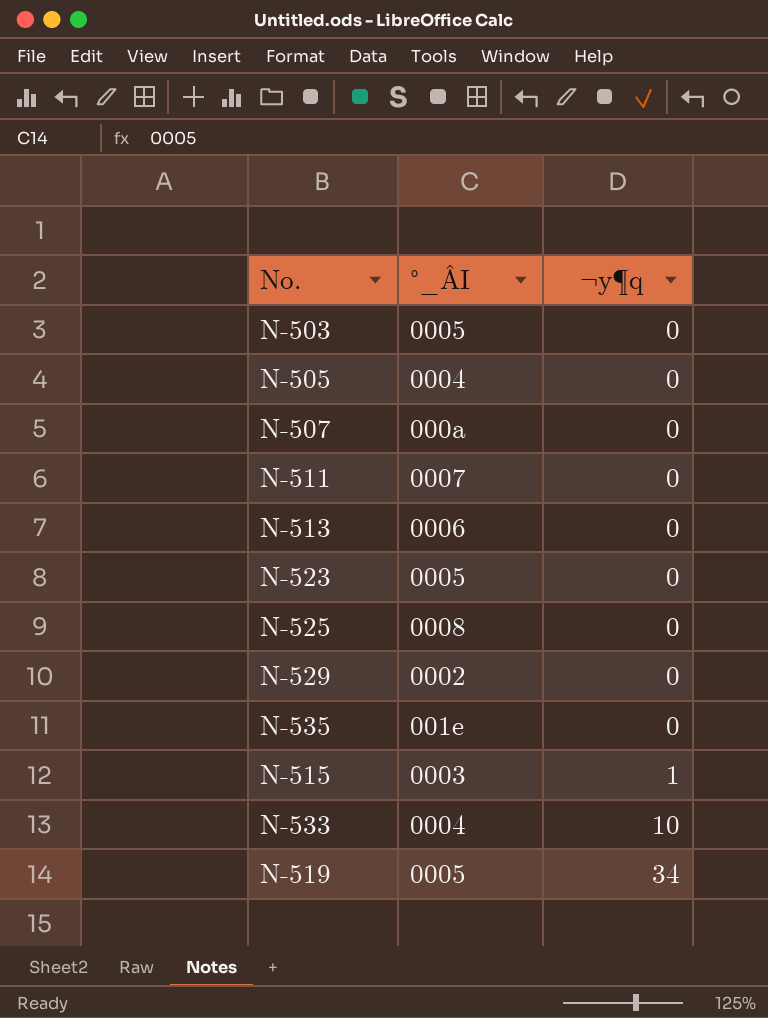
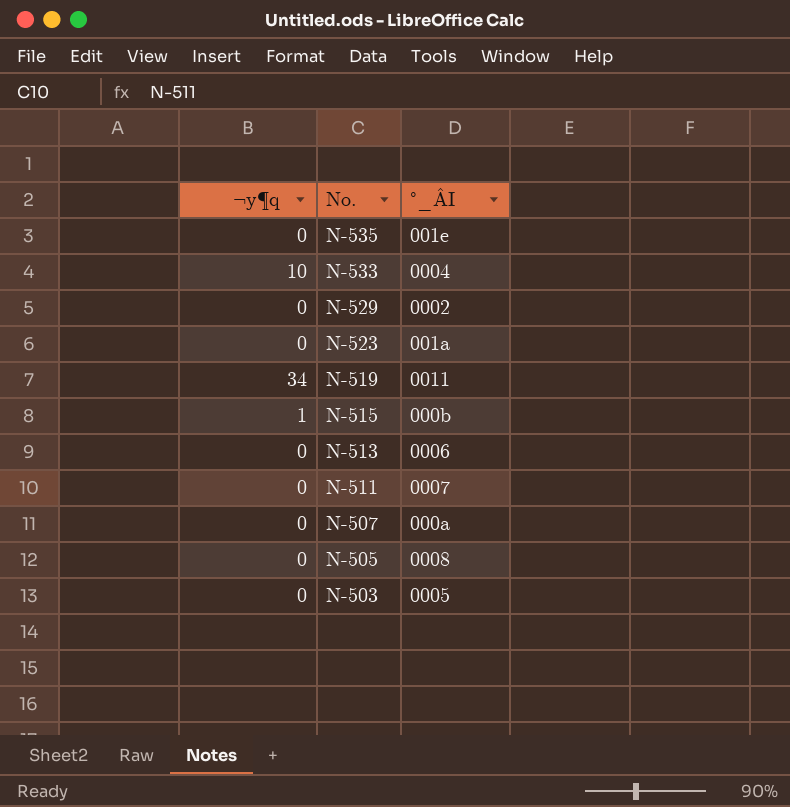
row order: ¬y¶q ascending -> No. descending
column ¬y¶q | position: 3 -> 1
row N-525: 0008 | 0 -> none
N-523 | °_ÂI: 0005 -> 001a
N-519 | °_ÂI: 0005 -> 0011
N-515 | °_ÂI: 0003 -> 000b
N-505 | °_ÂI: 0004 -> 0008

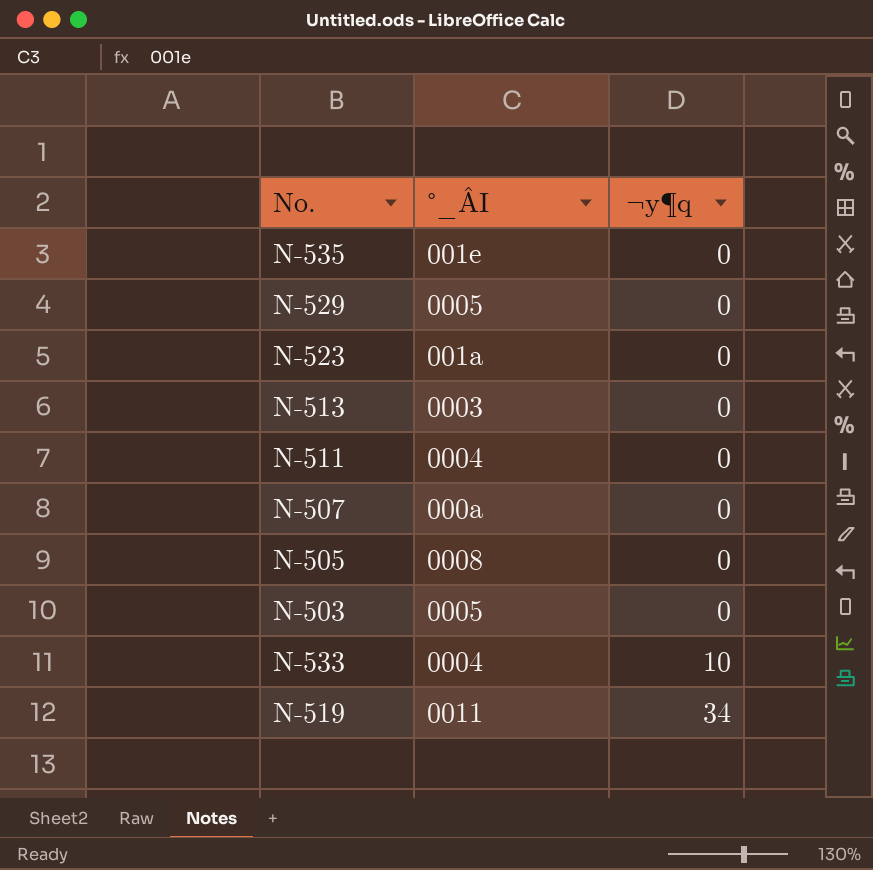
row order: No. descending -> ¬y¶q ascending
column ¬y¶q | position: 1 -> 3
row N-515: 1 | 000b -> none
N-529 | °_ÂI: 0002 -> 0005
N-513 | °_ÂI: 0006 -> 0003
N-511 | °_ÂI: 0007 -> 0004

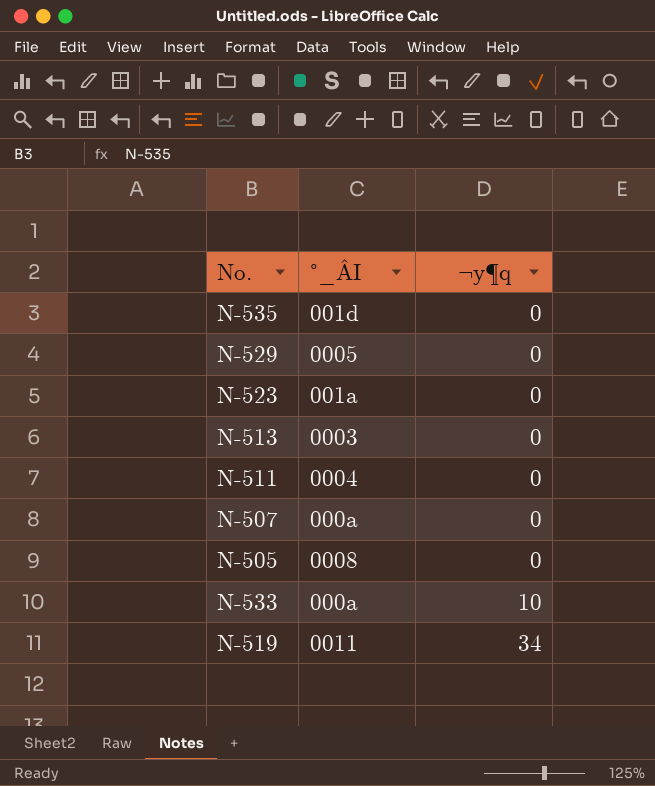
row N-503: 0005 | 0 -> none
N-535 | °_ÂI: 001e -> 001d
N-533 | °_ÂI: 0004 -> 000a

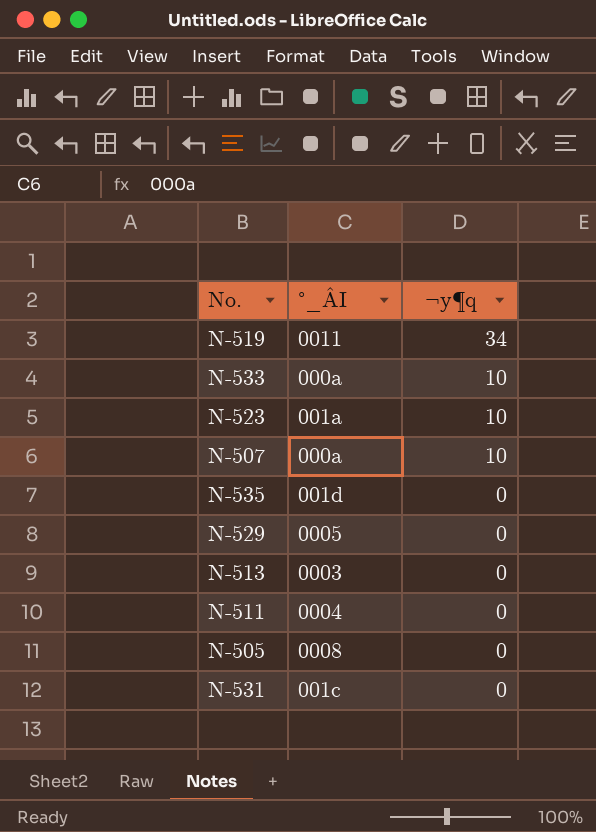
row order: ¬y¶q ascending -> ¬y¶q descending
N-523 | ¬y¶q: 0 -> 10
N-507 | ¬y¶q: 0 -> 10
row N-531: none -> 001c | 0

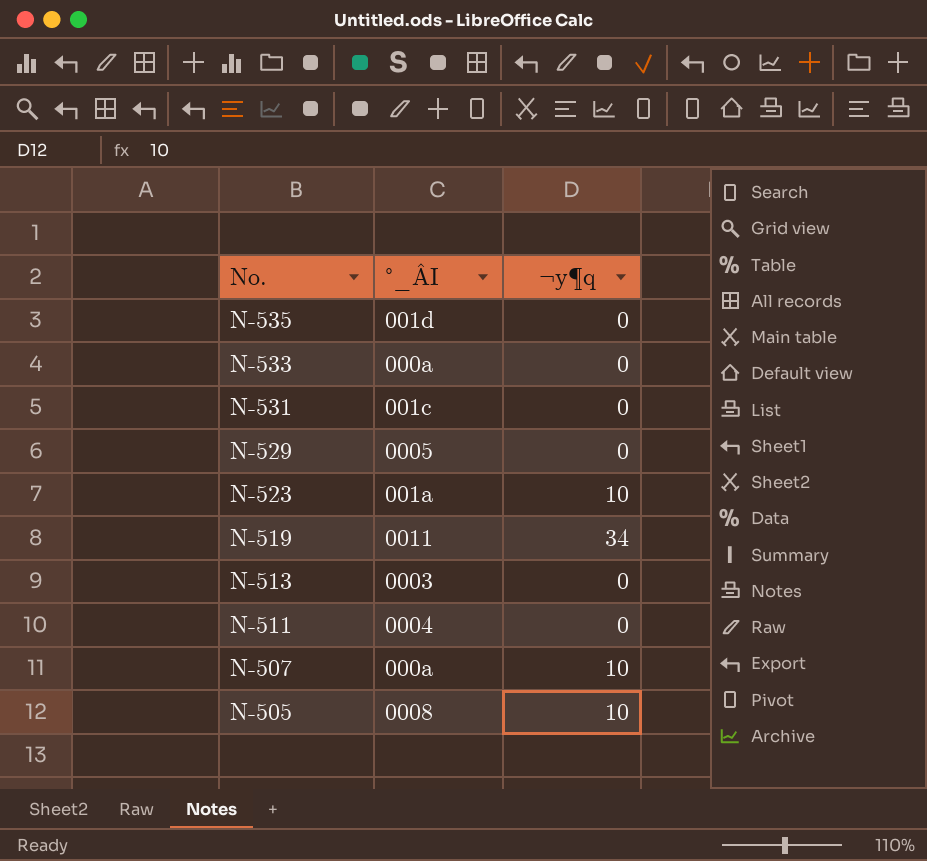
row order: ¬y¶q descending -> No. descending
N-533 | ¬y¶q: 10 -> 0
N-505 | ¬y¶q: 0 -> 10

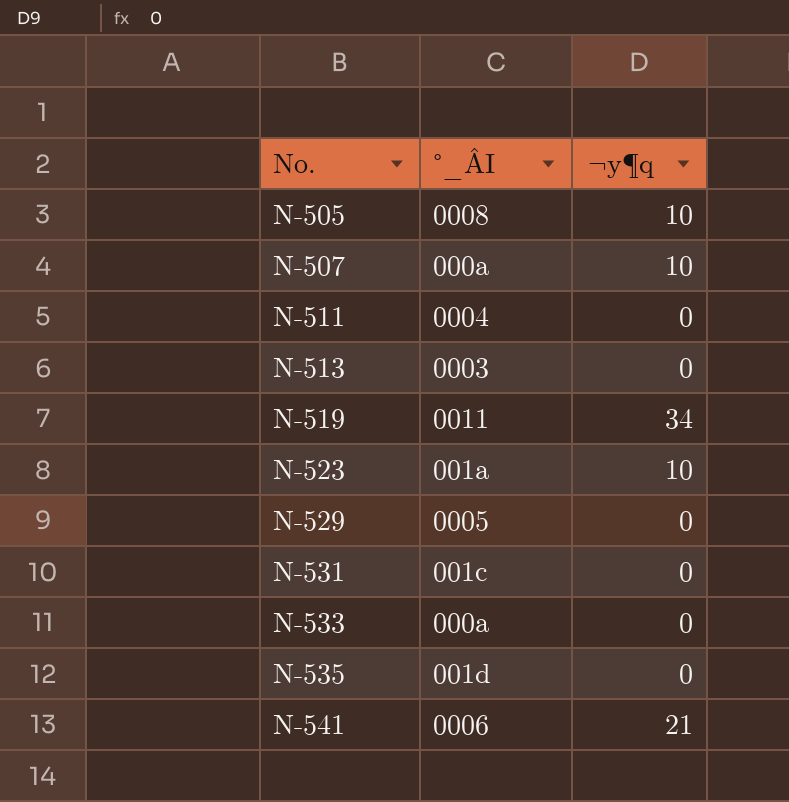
row order: No. descending -> No. ascending
row N-541: none -> 0006 | 21

